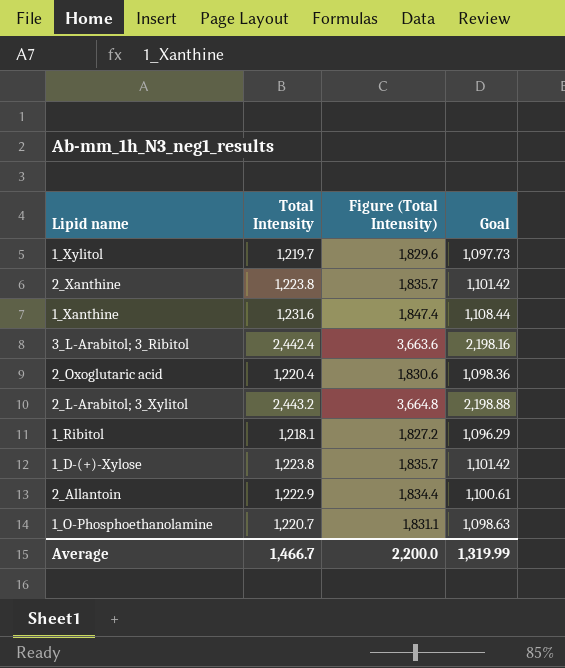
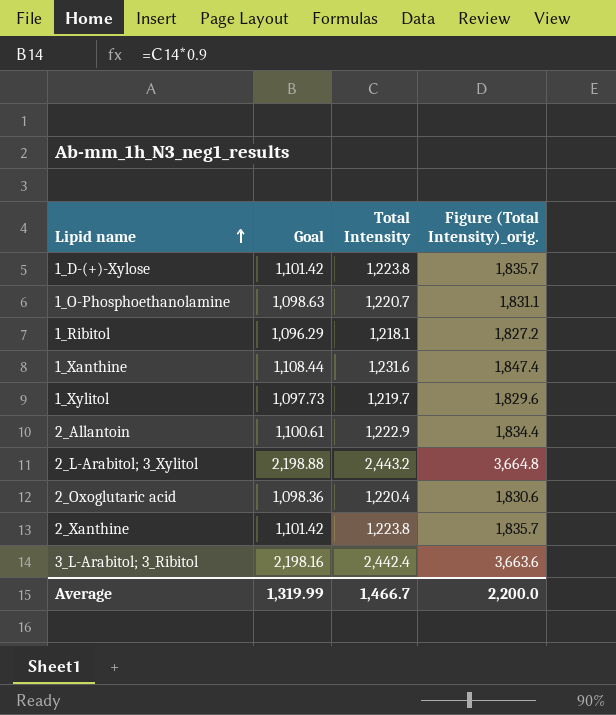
row order: none -> Lipid name ascending
column Goal | position: 4 -> 2
column name: Figure (Total Intensity) -> Figure (Total Intensity)_orig.

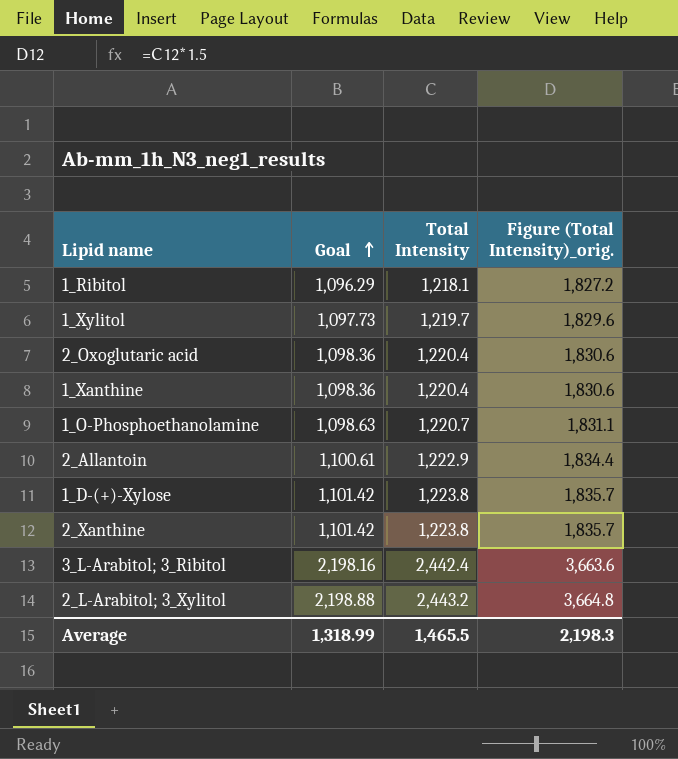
row order: Lipid name ascending -> Goal ascending
1_Xanthine | Goal: 1,108.44 -> 1,098.36
1_Xanthine | Total Intensity: 1,231.6 -> 1,220.4
1_Xanthine | Figure (Total Intensity)_orig.: 1,847.4 -> 1,830.6
Average | Goal: 1,319.99 -> 1,318.99
Average | Total Intensity: 1,466.7 -> 1,465.5
Average | Figure (Total Intensity)_orig.: 2,200.0 -> 2,198.3

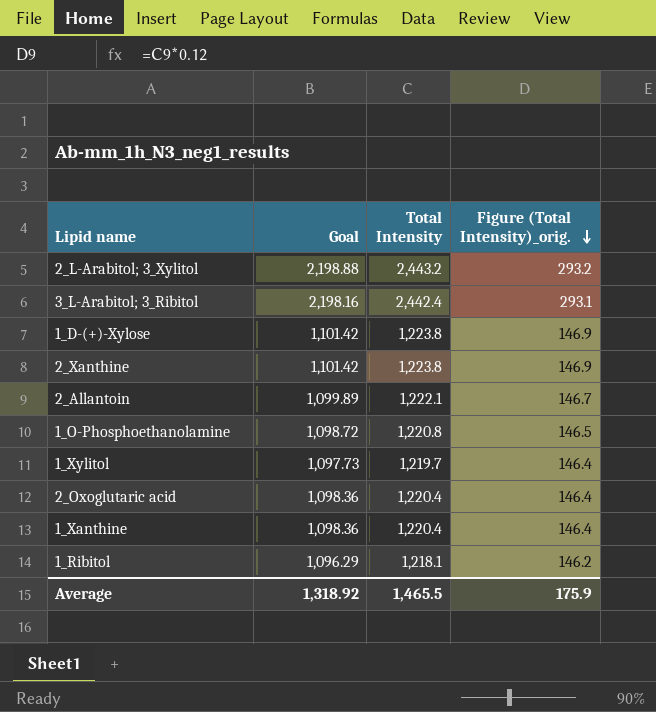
row order: Goal ascending -> Figure (Total Intensity)_orig. descending
column Figure (Total Intensity)_orig. | formula: [Total Intensity] * 1.5 -> [Total Intensity] * 0.12
2_Allantoin | Goal: 1,100.61 -> 1,099.89
2_Allantoin | Total Intensity: 1,222.9 -> 1,222.1
1_O-Phosphoethanolamine | Goal: 1,098.63 -> 1,098.72
1_O-Phosphoethanolamine | Total Intensity: 1,220.7 -> 1,220.8
Average | Goal: 1,318.99 -> 1,318.92
Average | Figure (Total Intensity)_orig.: 2,198.3 -> 175.9

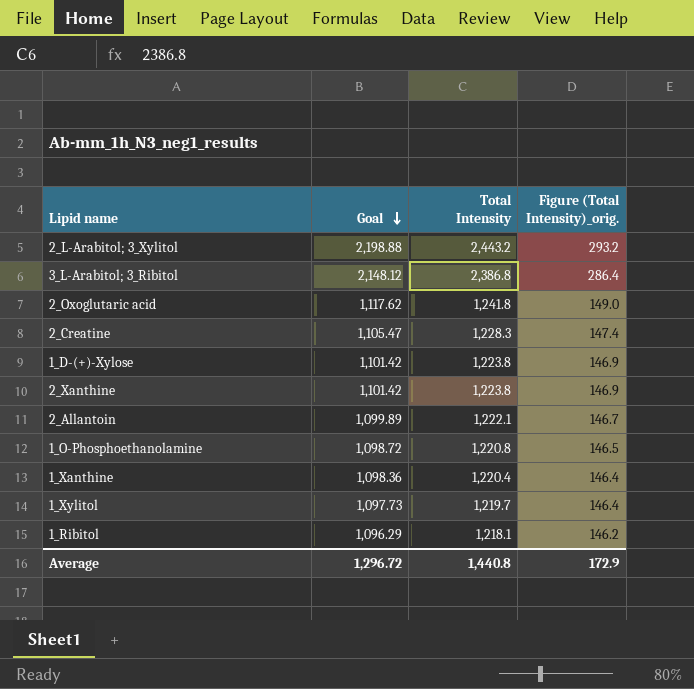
row order: Figure (Total Intensity)_orig. descending -> Goal descending
3_L-Arabitol; 3_Ribitol | Goal: 2,198.16 -> 2,148.12
3_L-Arabitol; 3_Ribitol | Total Intensity: 2,442.4 -> 2,386.8
3_L-Arabitol; 3_Ribitol | Figure (Total Intensity)_orig.: 293.1 -> 286.4
2_Oxoglutaric acid | Goal: 1,098.36 -> 1,117.62
2_Oxoglutaric acid | Total Intensity: 1,220.4 -> 1,241.8
2_Oxoglutaric acid | Figure (Total Intensity)_orig.: 146.4 -> 149.0
row 2_Creatine: none -> 1,105.47 | 1,228.3 | 147.4
Average | Goal: 1,318.92 -> 1,296.72
Average | Total Intensity: 1,465.5 -> 1,440.8
Average | Figure (Total Intensity)_orig.: 175.9 -> 172.9

